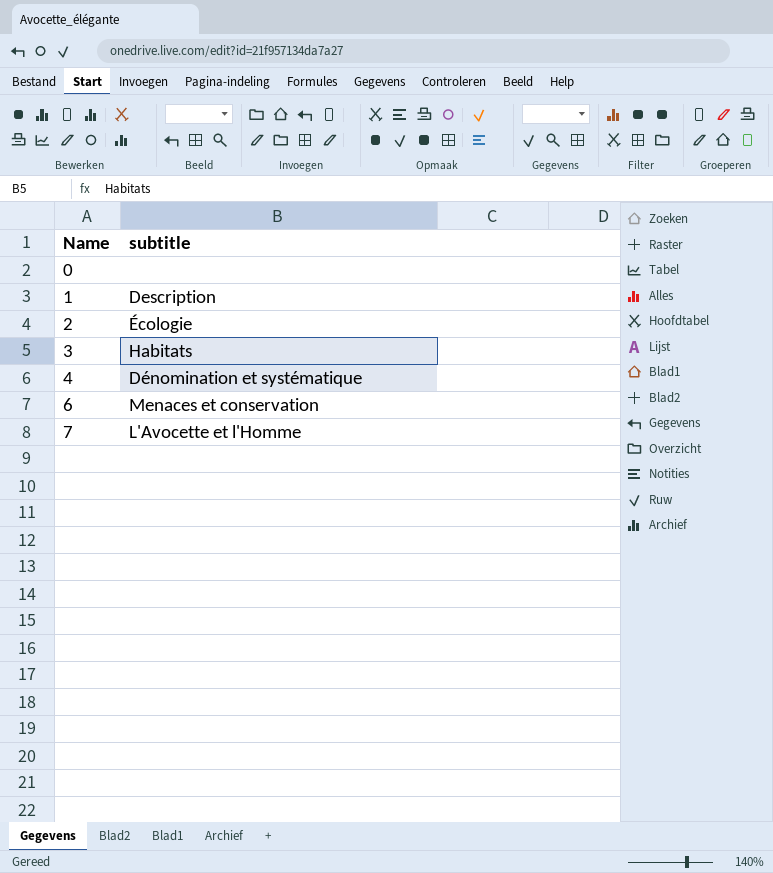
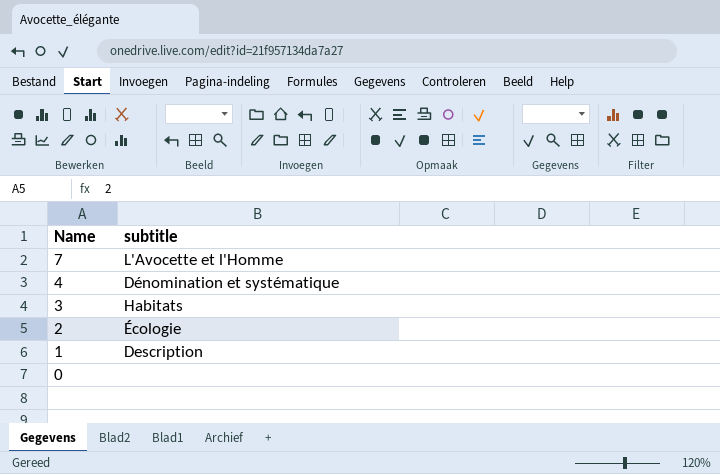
row order: Name ascending -> Name descending
row 6: Menaces et conservation -> none

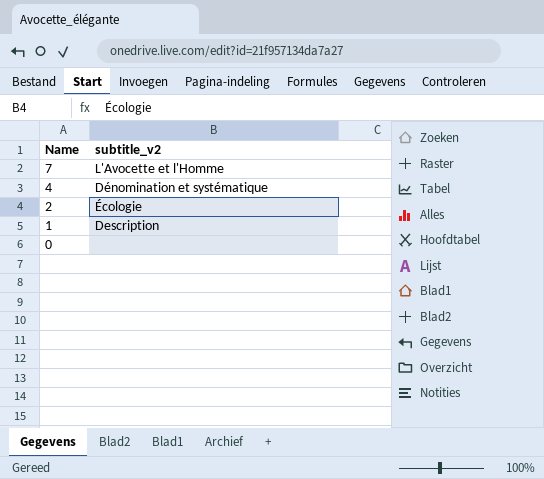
column name: subtitle -> subtitle_v2
row 3: Habitats -> none

